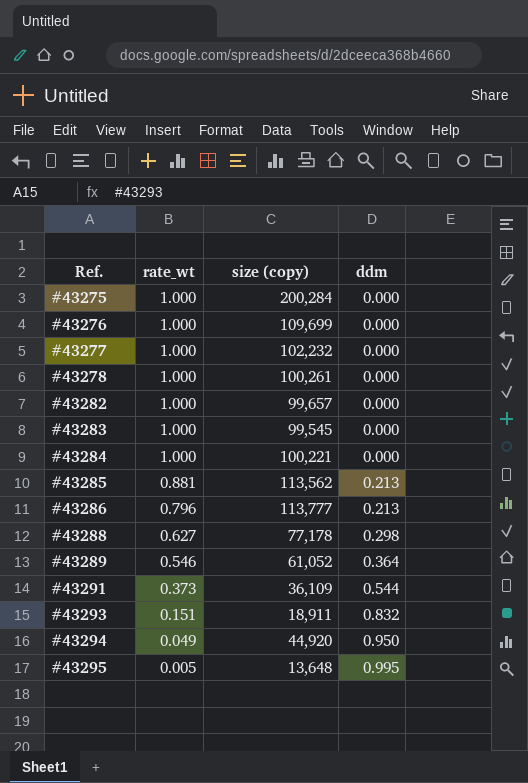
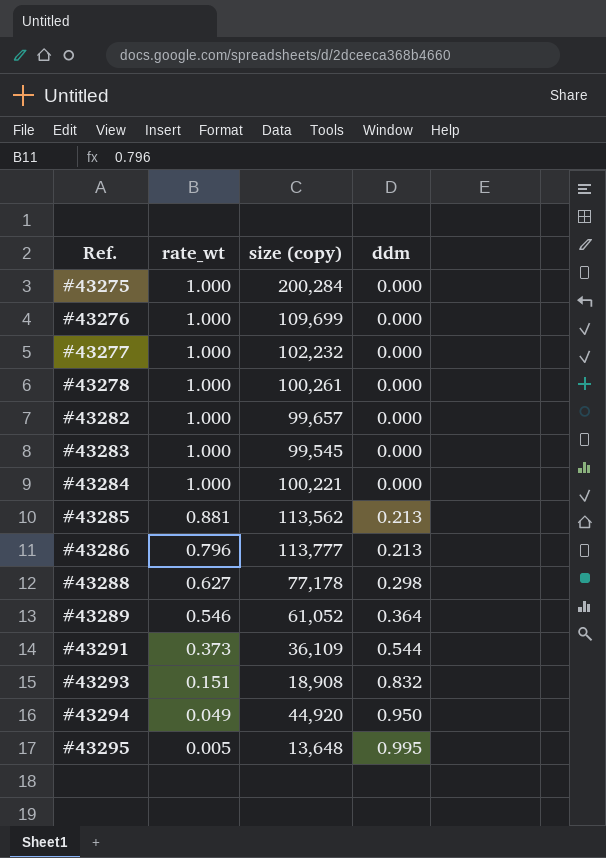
#43293 | size (copy): 18,911 -> 18,908

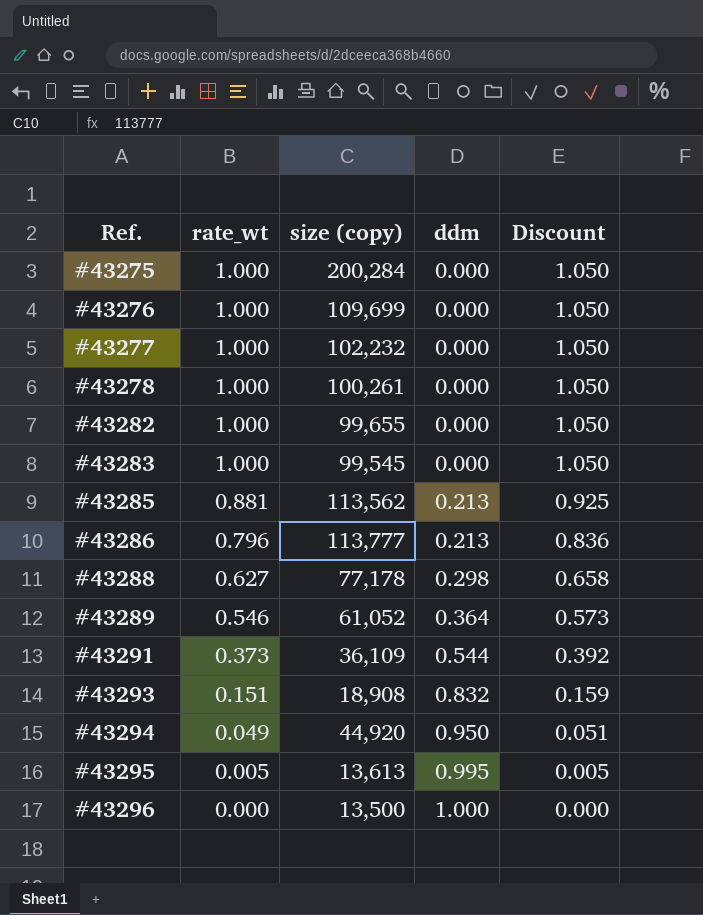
column Discount | formula: none -> [rate_wt] * 1.05
row #43284: 1.000 | 100,221 | 0.000 -> none
#43282 | size (copy): 99,657 -> 99,655
#43295 | size (copy): 13,648 -> 13,613
row #43296: none -> 0.000 | 13,500 | 1.000 | 0.000

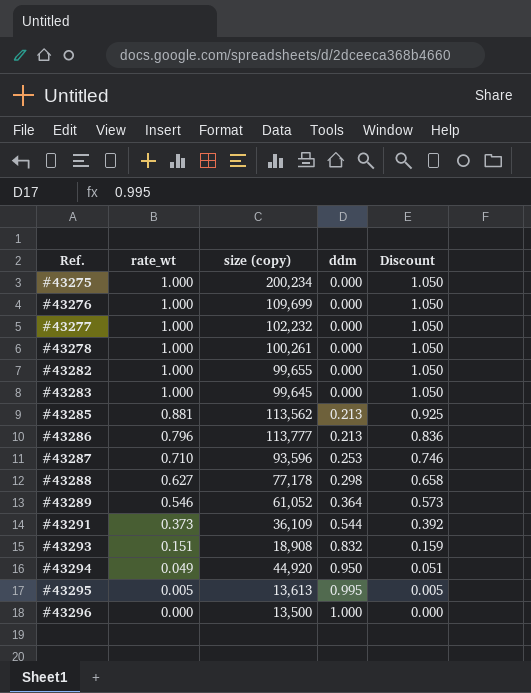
#43275 | size (copy): 200,284 -> 200,234
#43283 | size (copy): 99,545 -> 99,645
row #43287: none -> 0.710 | 93,596 | 0.253 | 0.746

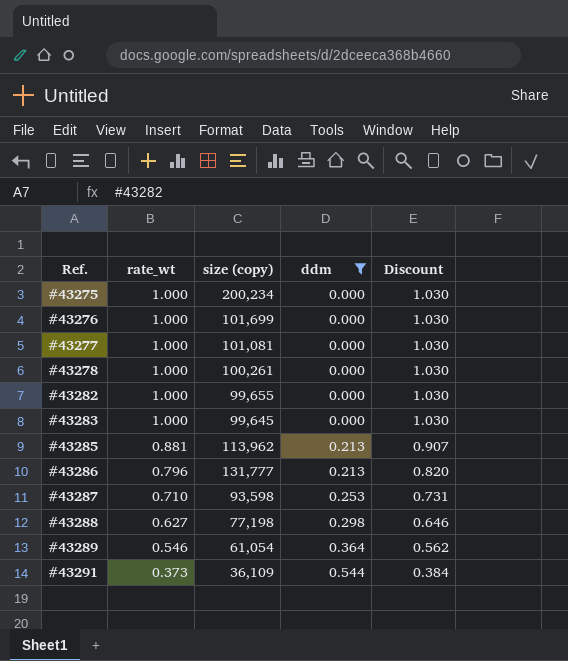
filter: none -> ddm <= 0.544
column Discount | formula: [rate_wt] * 1.05 -> [rate_wt] * 1.03
#43276 | size (copy): 109,699 -> 101,699
#43277 | size (copy): 102,232 -> 101,081
#43285 | size (copy): 113,562 -> 113,962
#43286 | size (copy): 113,777 -> 131,777
#43287 | size (copy): 93,596 -> 93,598
#43288 | size (copy): 77,178 -> 77,198
#43289 | size (copy): 61,052 -> 61,054

